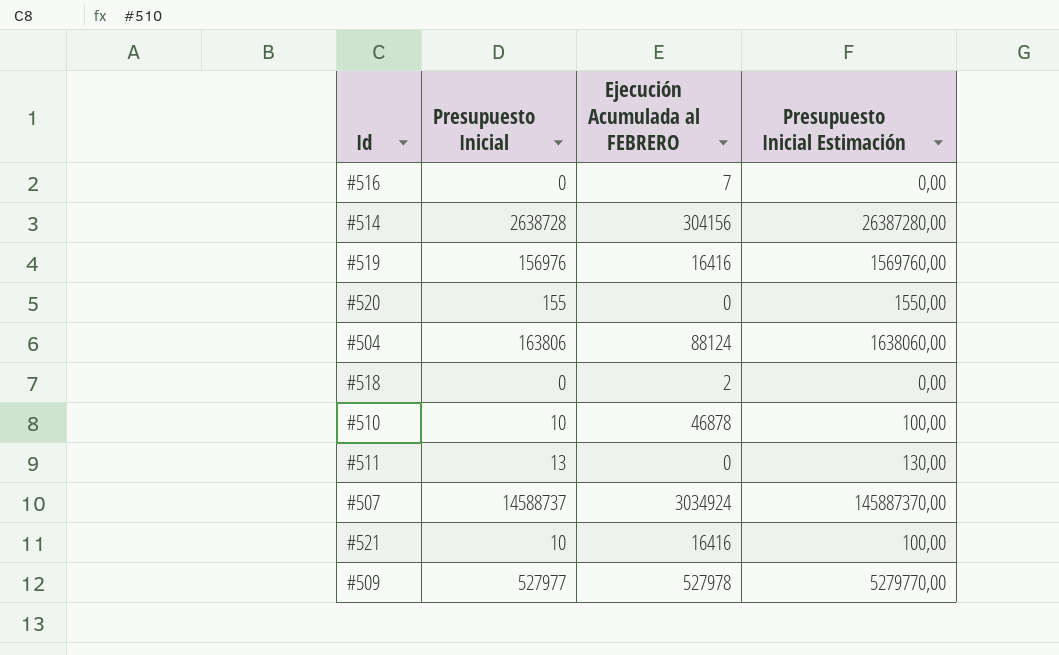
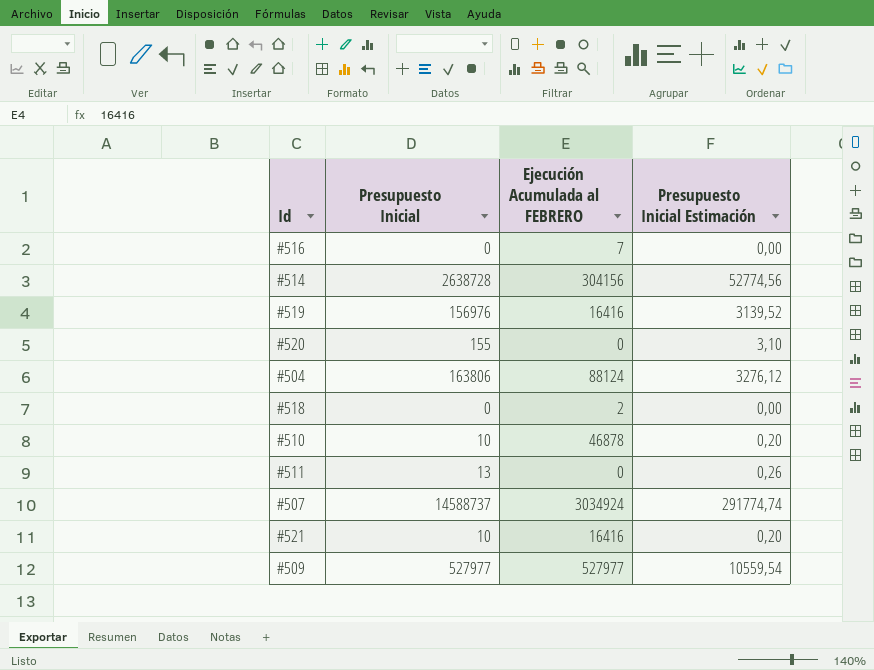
column Presupuesto Inicial Estimación | formula: [Presupuesto Inicial] * 10 -> [Presupuesto Inicial] * 0,02
#509 | Ejecución Acumulada al FEBRERO: 527978 -> 527977

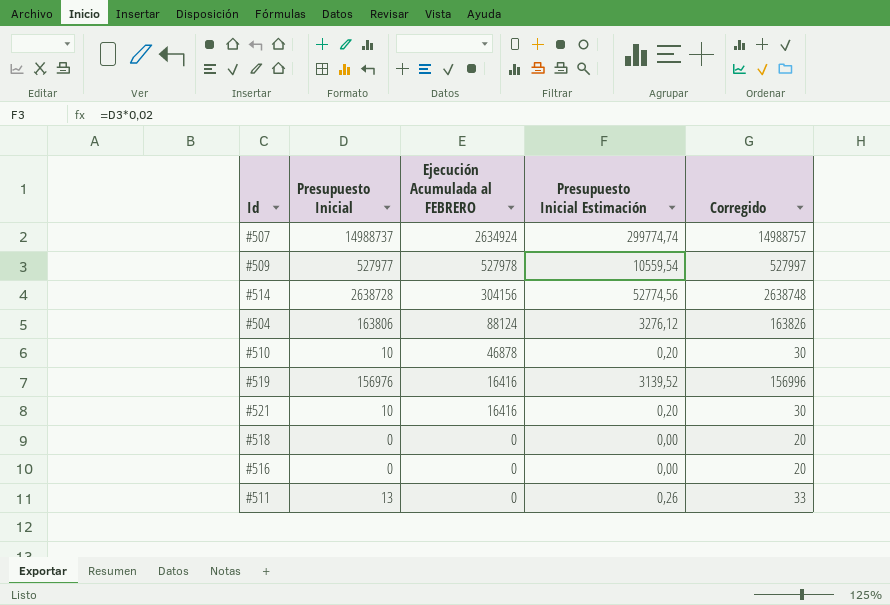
row order: none -> Ejecución Acumulada al FEBRERO descending
column Corregido | formula: none -> [Presupuesto Inicial] + 20
row #520: 155 | 0 | 3,10 -> none
#507 | Presupuesto Inicial: 14588737 -> 14988737
#507 | Ejecución Acumulada al FEBRERO: 3034924 -> 2634924
#507 | Presupuesto Inicial Estimación: 291774,74 -> 299774,74
#509 | Ejecución Acumulada al FEBRERO: 527977 -> 527978
#518 | Ejecución Acumulada al FEBRERO: 2 -> 0
#516 | Ejecución Acumulada al FEBRERO: 7 -> 0

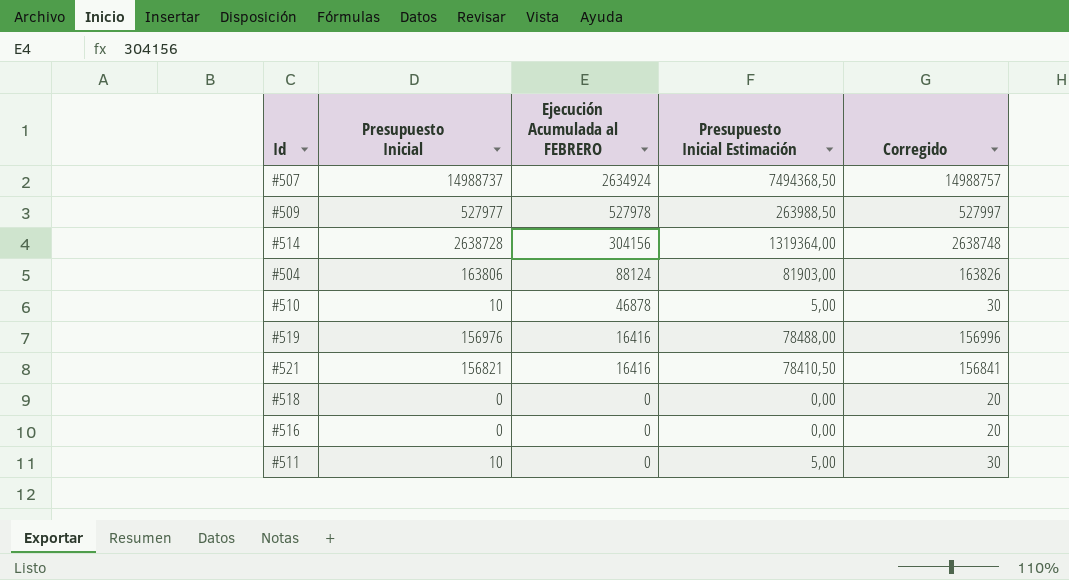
column Presupuesto Inicial Estimación | formula: [Presupuesto Inicial] * 0,02 -> [Presupuesto Inicial] * 0,5
#521 | Presupuesto Inicial: 10 -> 156821
#521 | Corregido: 30 -> 156841
#511 | Presupuesto Inicial: 13 -> 10
#511 | Corregido: 33 -> 30

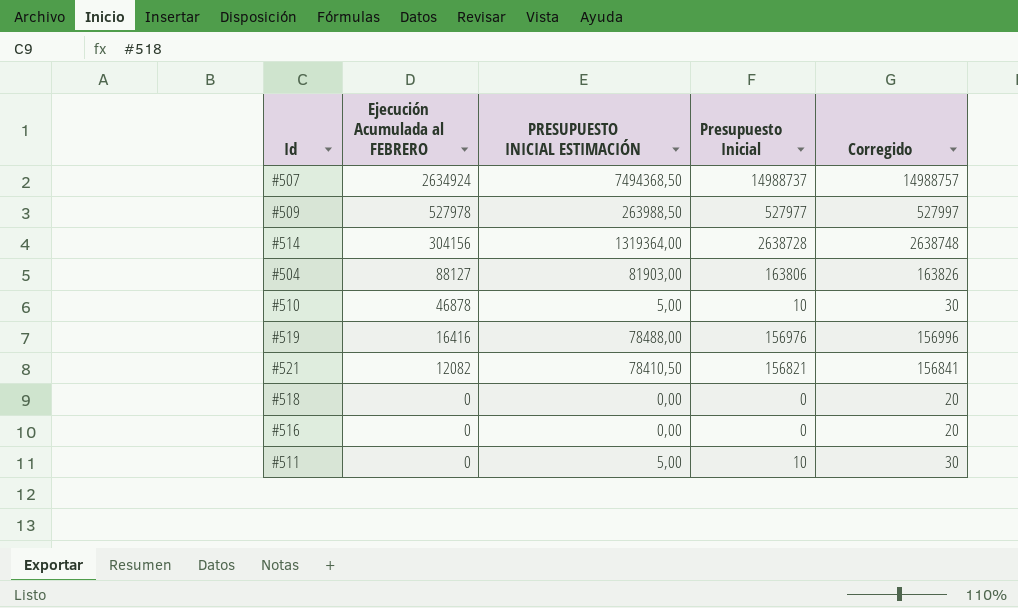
column name: Presupuesto Inicial Estimación -> PRESUPUESTO INICIAL ESTIMACIÓN
column Presupuesto Inicial | position: 2 -> 4
#504 | Ejecución Acumulada al FEBRERO: 88124 -> 88127
#521 | Ejecución Acumulada al FEBRERO: 16416 -> 12082

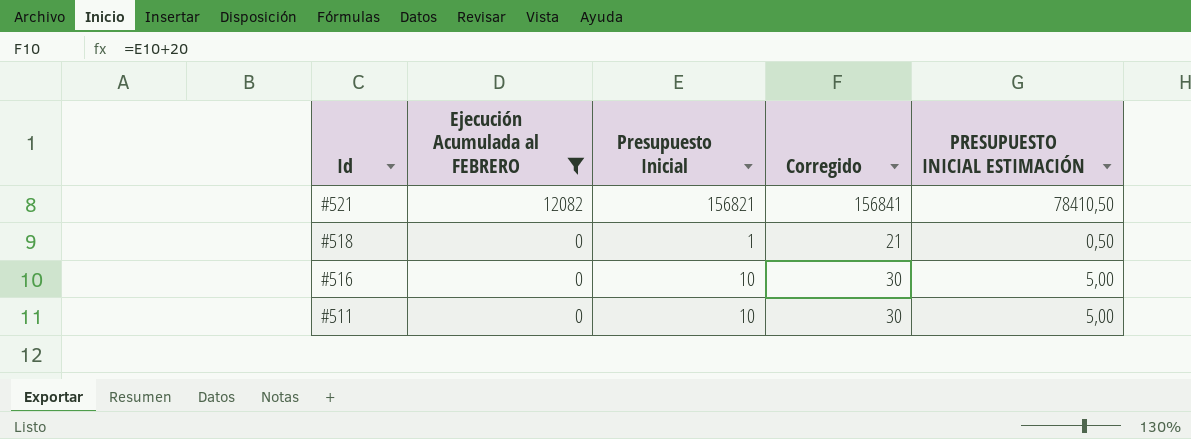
filter: none -> Ejecución Acumulada al FEBRERO <= 12082
column PRESUPUESTO INICIAL ESTIMACIÓN | position: 3 -> 5
#518 | Presupuesto Inicial: 0 -> 1
#518 | Corregido: 20 -> 21
#518 | PRESUPUESTO INICIAL ESTIMACIÓN: 0,00 -> 0,50
#516 | Presupuesto Inicial: 0 -> 10
#516 | Corregido: 20 -> 30
#516 | PRESUPUESTO INICIAL ESTIMACIÓN: 0,00 -> 5,00

